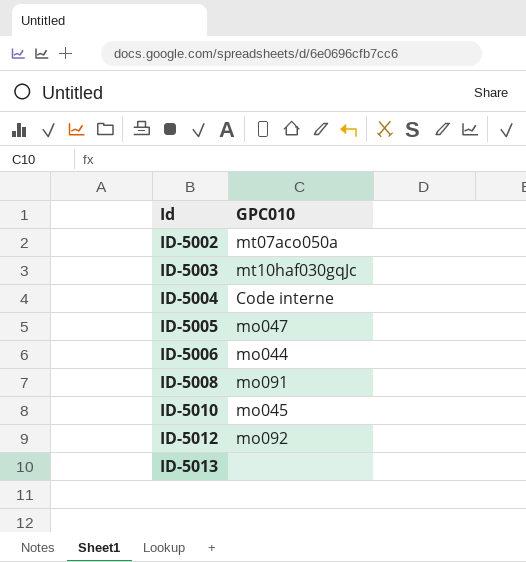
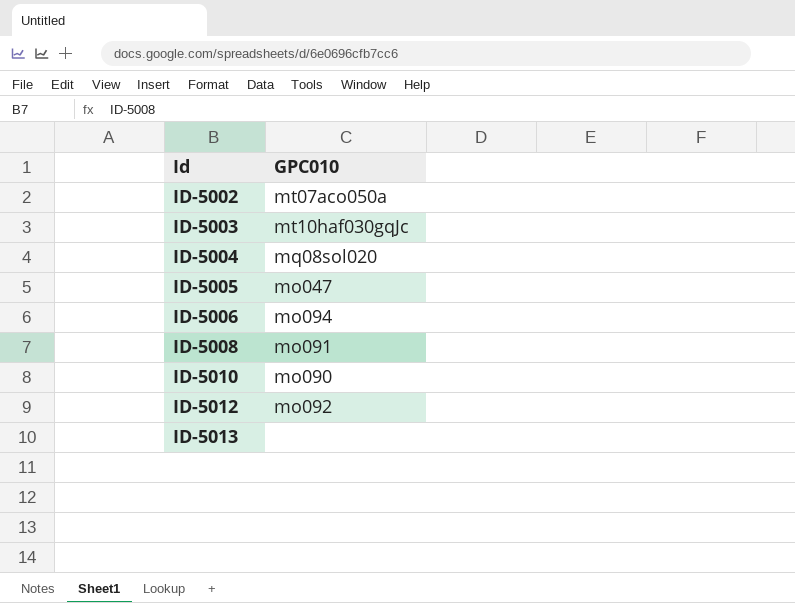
ID-5004 | GPC010: Code interne -> mq08sol020
ID-5006 | GPC010: mo044 -> mo094
ID-5010 | GPC010: mo045 -> mo090

